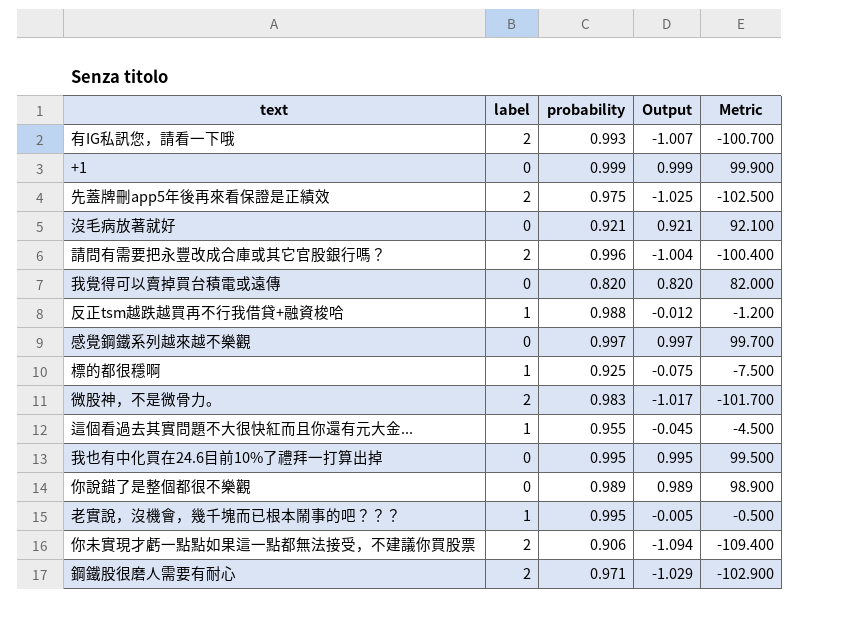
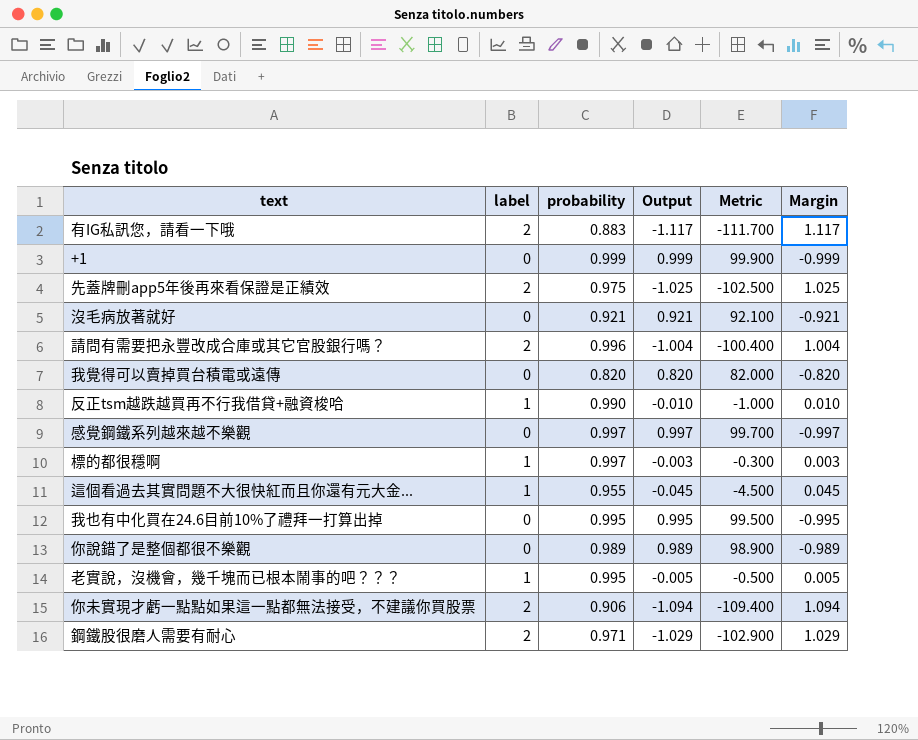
column Margin | formula: none -> [label] - [probability]
row 微股神，不是微骨力。: 2 | 0.983 | -1.017 | -101.700 -> none
有IG私訊您，請看一下哦 | probability: 0.993 -> 0.883
有IG私訊您，請看一下哦 | Output: -1.007 -> -1.117
有IG私訊您，請看一下哦 | Metric: -100.700 -> -111.700
反正tsm越跌越買再不行我借貸+融資梭哈 | probability: 0.988 -> 0.990
反正tsm越跌越買再不行我借貸+融資梭哈 | Output: -0.012 -> -0.010
反正tsm越跌越買再不行我借貸+融資梭哈 | Metric: -1.200 -> -1.000
標的都很穩啊 | probability: 0.925 -> 0.997
標的都很穩啊 | Output: -0.075 -> -0.003
標的都很穩啊 | Metric: -7.500 -> -0.300

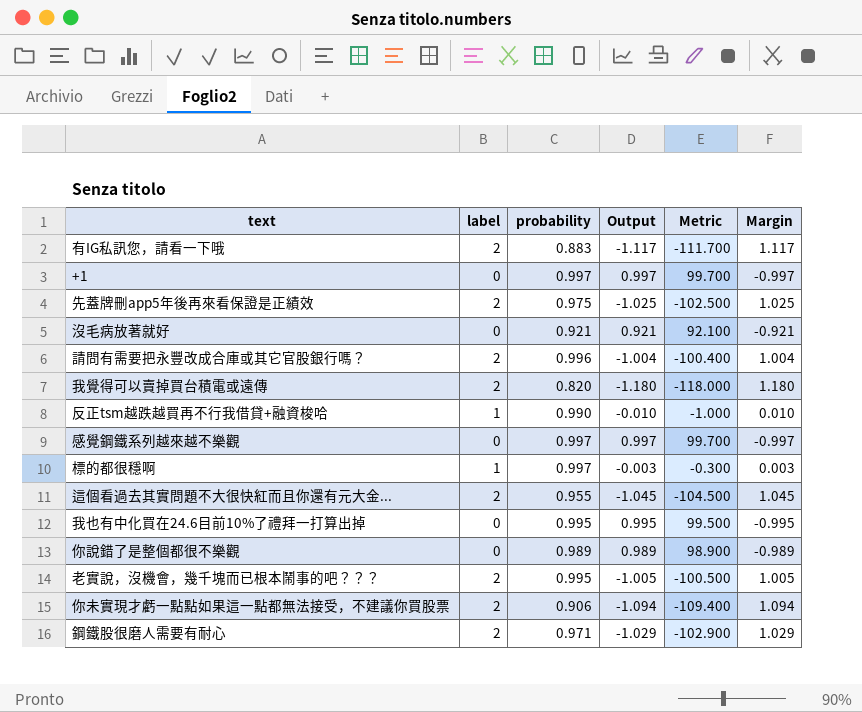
+1 | probability: 0.999 -> 0.997
+1 | Output: 0.999 -> 0.997
+1 | Metric: 99.900 -> 99.700
+1 | Margin: -0.999 -> -0.997
我覺得可以賣掉買台積電或遠傳 | label: 0 -> 2
我覺得可以賣掉買台積電或遠傳 | Output: 0.820 -> -1.180
我覺得可以賣掉買台積電或遠傳 | Metric: 82.000 -> -118.000
我覺得可以賣掉買台積電或遠傳 | Margin: -0.820 -> 1.180
這個看過去其實問題不大很快紅而且你還有元大金... | label: 1 -> 2
這個看過去其實問題不大很快紅而且你還有元大金... | Output: -0.045 -> -1.045
這個看過去其實問題不大很快紅而且你還有元大金... | Metric: -4.500 -> -104.500
這個看過去其實問題不大很快紅而且你還有元大金... | Margin: 0.045 -> 1.045
老實說，沒機會，幾千塊而已根本鬧事的吧？？？ | label: 1 -> 2
老實說，沒機會，幾千塊而已根本鬧事的吧？？？ | Output: -0.005 -> -1.005
老實說，沒機會，幾千塊而已根本鬧事的吧？？？ | Metric: -0.500 -> -100.500
老實說，沒機會，幾千塊而已根本鬧事的吧？？？ | Margin: 0.005 -> 1.005

